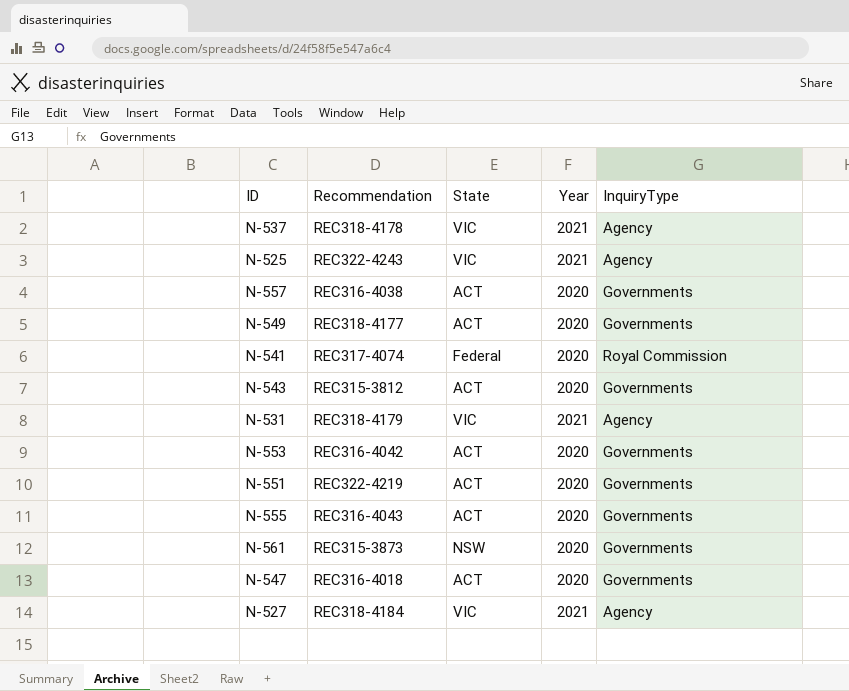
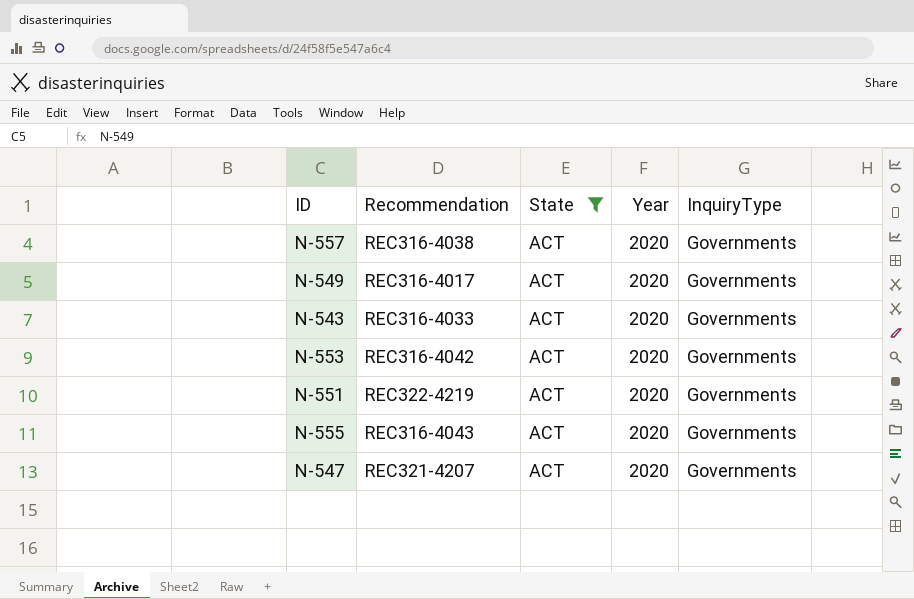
filter: none -> State = ACT
N-549 | Recommendation: REC318-4177 -> REC316-4017
N-543 | Recommendation: REC315-3812 -> REC316-4033
N-547 | Recommendation: REC316-4018 -> REC321-4207

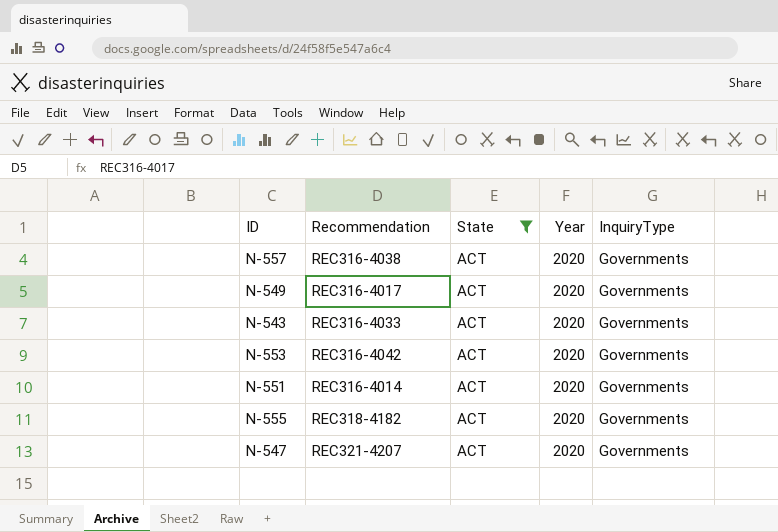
N-551 | Recommendation: REC322-4219 -> REC316-4014
N-555 | Recommendation: REC316-4043 -> REC318-4182

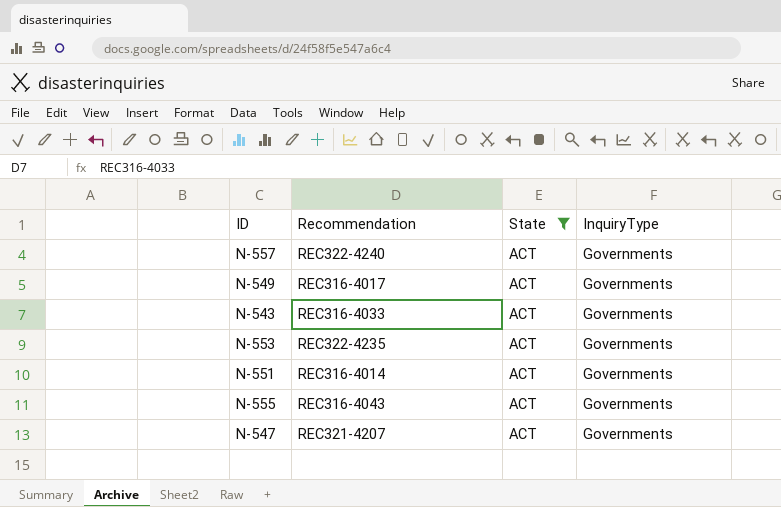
column Year | position: 4 -> none
N-557 | Recommendation: REC316-4038 -> REC322-4240
N-553 | Recommendation: REC316-4042 -> REC322-4235
N-555 | Recommendation: REC318-4182 -> REC316-4043

